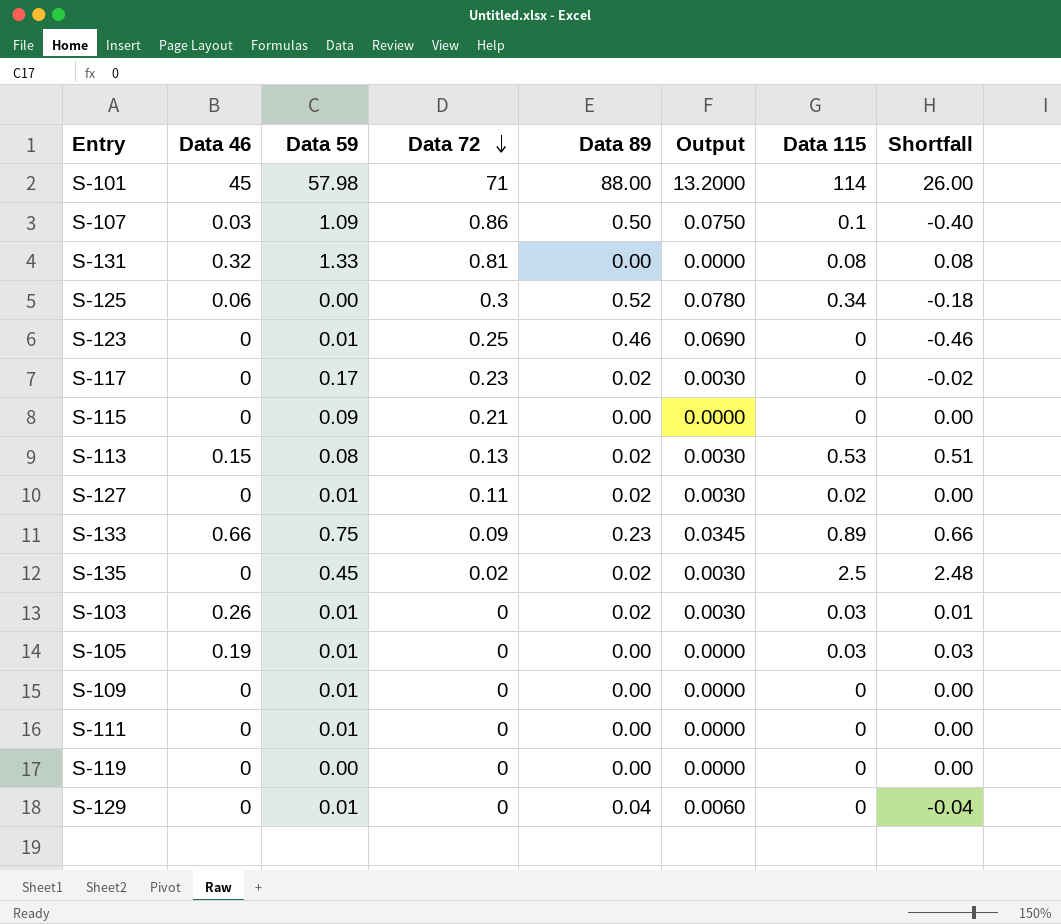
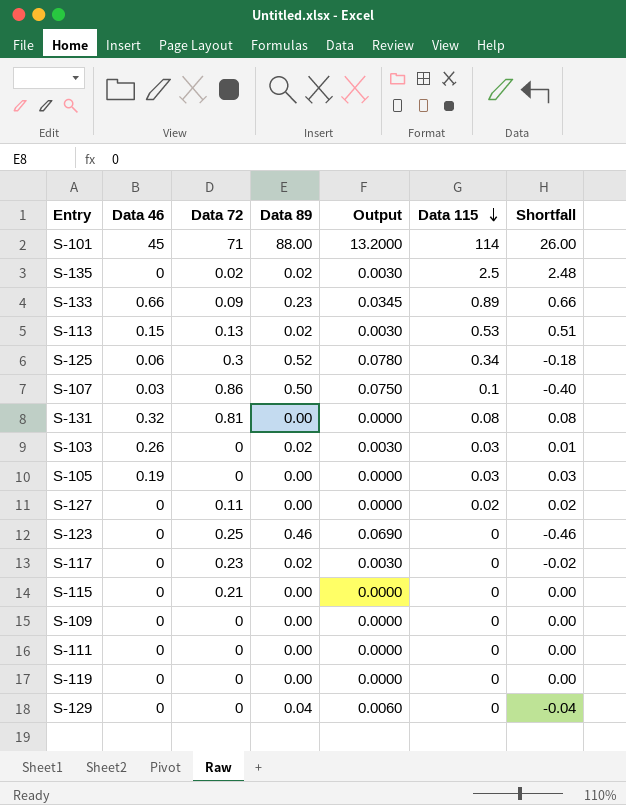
row order: Data 72 descending -> Data 115 descending
column Data 59 | position: 3 -> none
S-127 | Data 89: 0.02 -> 0.00
S-127 | Output: 0.0030 -> 0.0000
S-127 | Shortfall: 0.00 -> 0.02

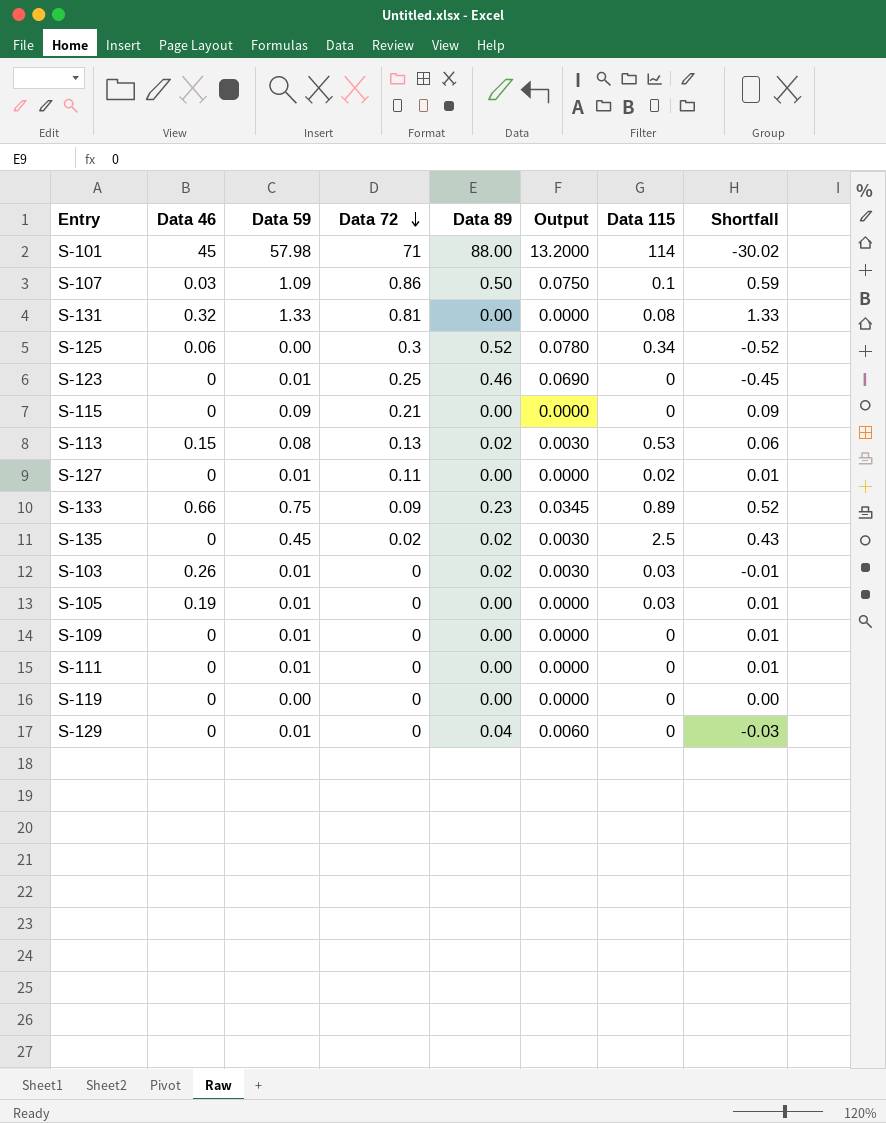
row order: Data 115 descending -> Data 72 descending
column Data 59 | position: none -> 3
column Shortfall | formula: [Data 115] - [Data 89] -> [Data 59] - [Data 89]
row S-117: 0 | 0.23 | 0.02 | 0.0030 | 0 | -0.02 -> none

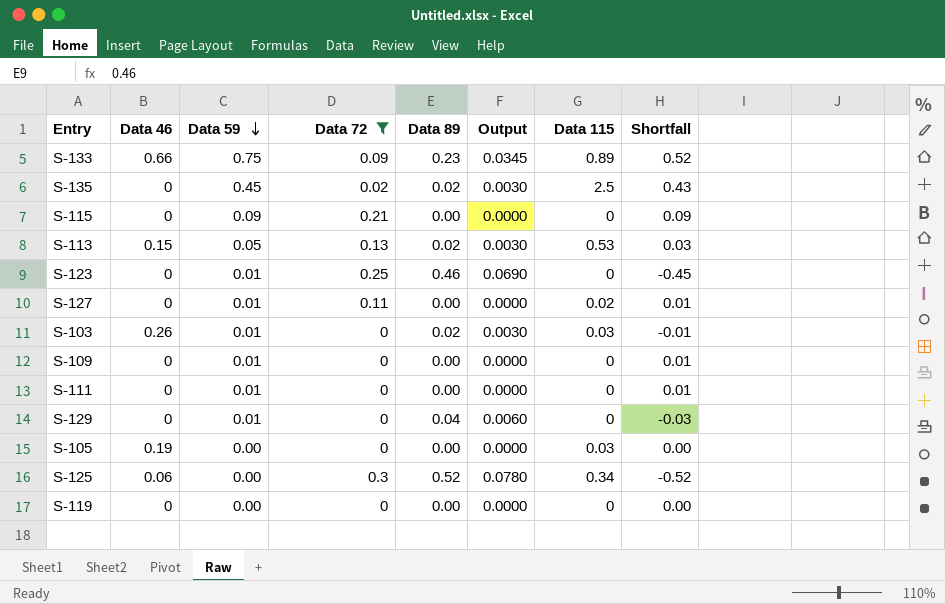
filter: none -> Data 72 <= 0.3
row order: Data 72 descending -> Data 59 descending
S-113 | Data 59: 0.08 -> 0.05
S-113 | Shortfall: 0.06 -> 0.03
S-105 | Data 59: 0.01 -> 0.00
S-105 | Shortfall: 0.01 -> 0.00

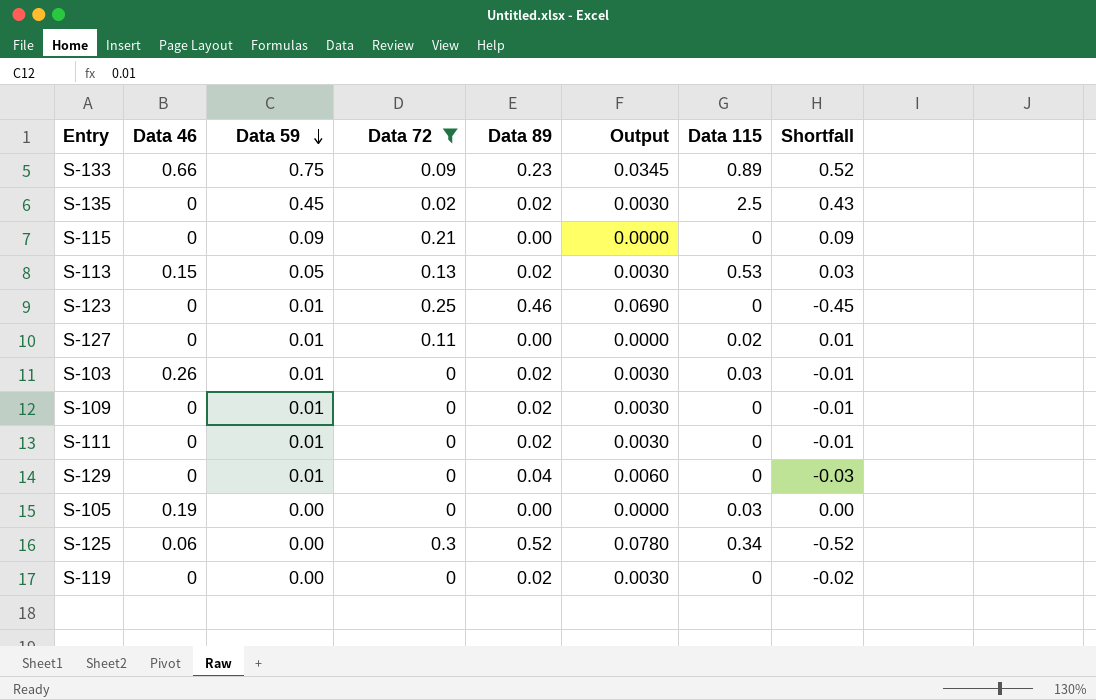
S-109 | Data 89: 0.00 -> 0.02
S-109 | Output: 0.0000 -> 0.0030
S-109 | Shortfall: 0.01 -> -0.01
S-111 | Data 89: 0.00 -> 0.02
S-111 | Output: 0.0000 -> 0.0030
S-111 | Shortfall: 0.01 -> -0.01
S-119 | Data 89: 0.00 -> 0.02
S-119 | Output: 0.0000 -> 0.0030
S-119 | Shortfall: 0.00 -> -0.02

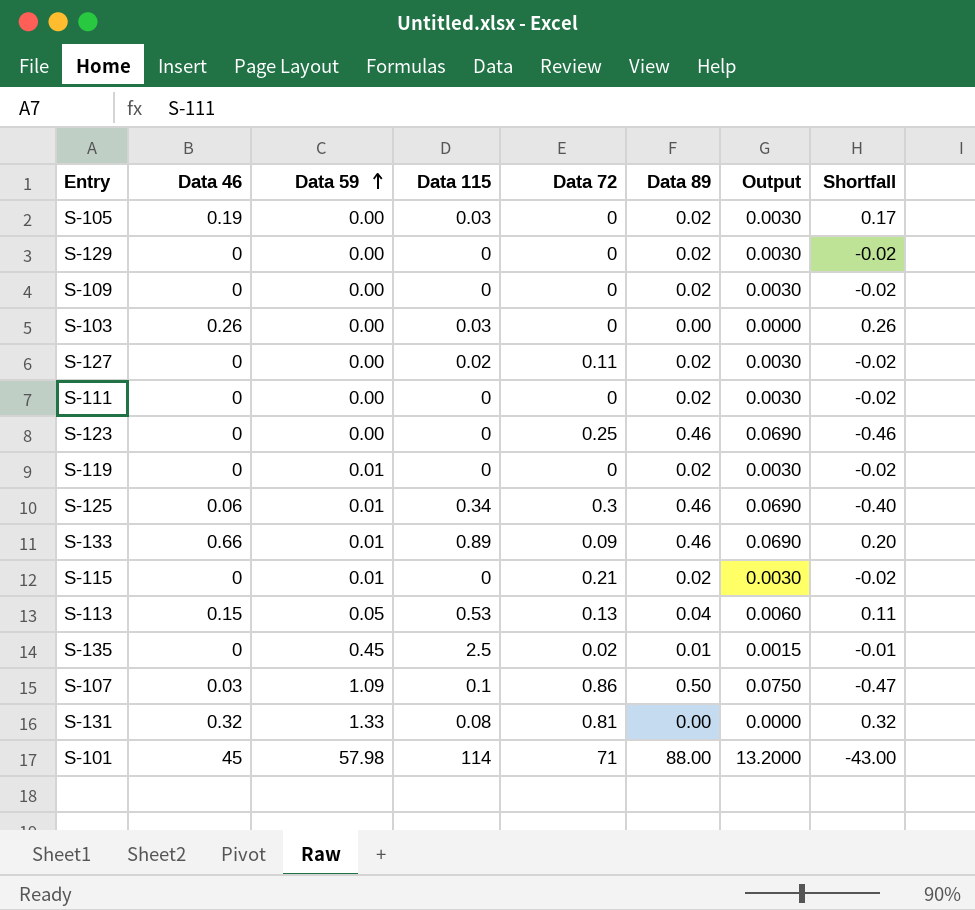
filter: Data 72 <= 0.3 -> none
row order: Data 59 descending -> Data 59 ascending
column Data 115 | position: 7 -> 4
column Shortfall | formula: [Data 59] - [Data 89] -> [Data 46] - [Data 89]
S-105 | Data 89: 0.00 -> 0.02
S-105 | Output: 0.0000 -> 0.0030
S-129 | Data 59: 0.01 -> 0.00
S-129 | Data 89: 0.04 -> 0.02
S-129 | Output: 0.0060 -> 0.0030
S-109 | Data 59: 0.01 -> 0.00
S-103 | Data 59: 0.01 -> 0.00
S-103 | Data 89: 0.02 -> 0.00
S-103 | Output: 0.0030 -> 0.0000
S-127 | Data 59: 0.01 -> 0.00
S-127 | Data 89: 0.00 -> 0.02
S-127 | Output: 0.0000 -> 0.0030
S-111 | Data 59: 0.01 -> 0.00
S-123 | Data 59: 0.01 -> 0.00
S-119 | Data 59: 0.00 -> 0.01
S-125 | Data 59: 0.00 -> 0.01
S-125 | Data 89: 0.52 -> 0.46
S-125 | Output: 0.0780 -> 0.0690
S-133 | Data 59: 0.75 -> 0.01
S-133 | Data 89: 0.23 -> 0.46
S-133 | Output: 0.0345 -> 0.0690
S-115 | Data 59: 0.09 -> 0.01
S-115 | Data 89: 0.00 -> 0.02
S-115 | Output: 0.0000 -> 0.0030
S-113 | Data 89: 0.02 -> 0.04
S-113 | Output: 0.0030 -> 0.0060
S-135 | Data 89: 0.02 -> 0.01
S-135 | Output: 0.0030 -> 0.0015

